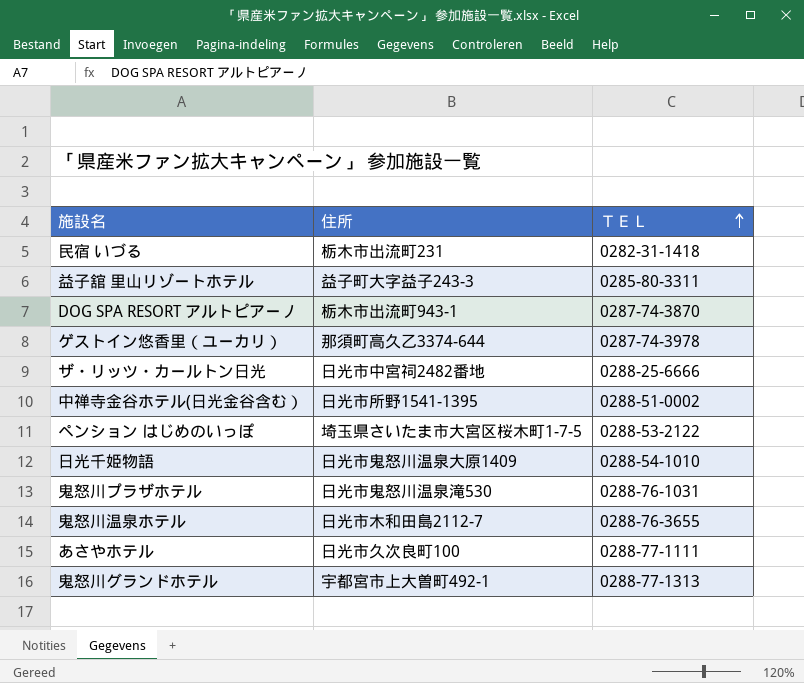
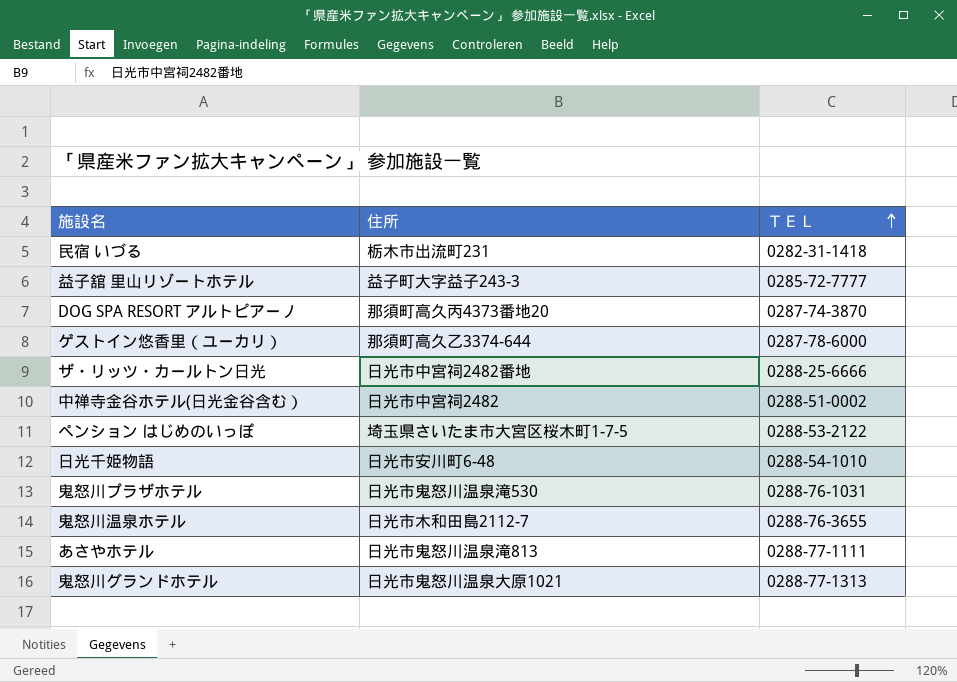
益子舘 里山リゾートホテル | ＴＥＬ: 0285-80-3311 -> 0285-72-7777
DOG SPA RESORT アルトピアーノ | 住所: 栃木市出流町943-1 -> 那須町高久丙4373番地20
ゲストイン悠香里（ユーカリ） | ＴＥＬ: 0287-74-3978 -> 0287-78-6000
中禅寺金谷ホテル(日光金谷含む） | 住所: 日光市所野1541-1395 -> 日光市中宮祠2482
日光千姫物語 | 住所: 日光市鬼怒川温泉大原1409 -> 日光市安川町6-48
あさやホテル | 住所: 日光市久次良町100 -> 日光市鬼怒川温泉滝813
鬼怒川グランドホテル | 住所: 宇都宮市上大曽町492-1 -> 日光市鬼怒川温泉大原1021

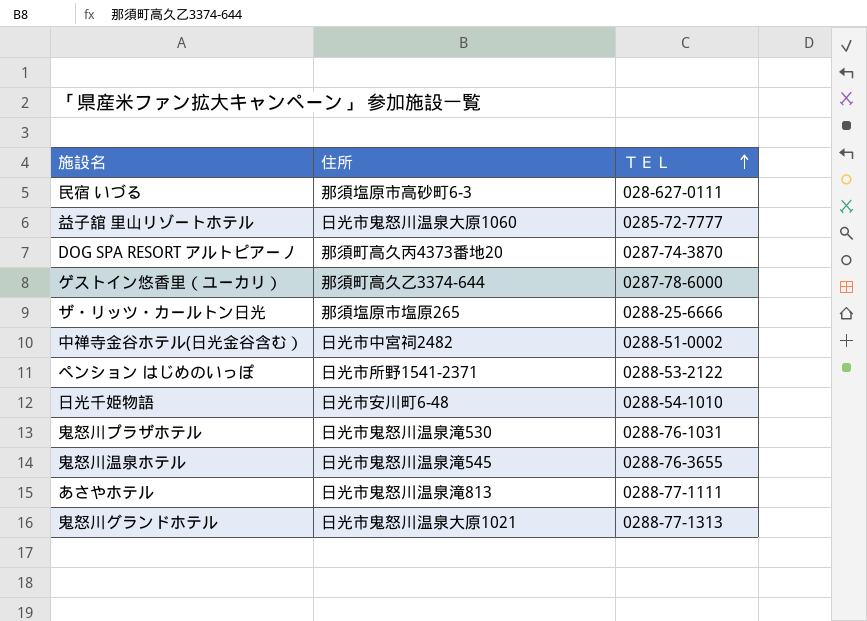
民宿 いづる | 住所: 栃木市出流町231 -> 那須塩原市高砂町6-3
民宿 いづる | ＴＥＬ: 0282-31-1418 -> 028-627-0111
益子舘 里山リゾートホテル | 住所: 益子町大字益子243-3 -> 日光市鬼怒川温泉大原1060
ザ・リッツ・カールトン日光 | 住所: 日光市中宮祠2482番地 -> 那須塩原市塩原265
ペンション はじめのいっぽ | 住所: 埼玉県さいたま市大宮区桜木町1-7-5 -> 日光市所野1541-2371
鬼怒川温泉ホテル | 住所: 日光市木和田島2112-7 -> 日光市鬼怒川温泉滝545

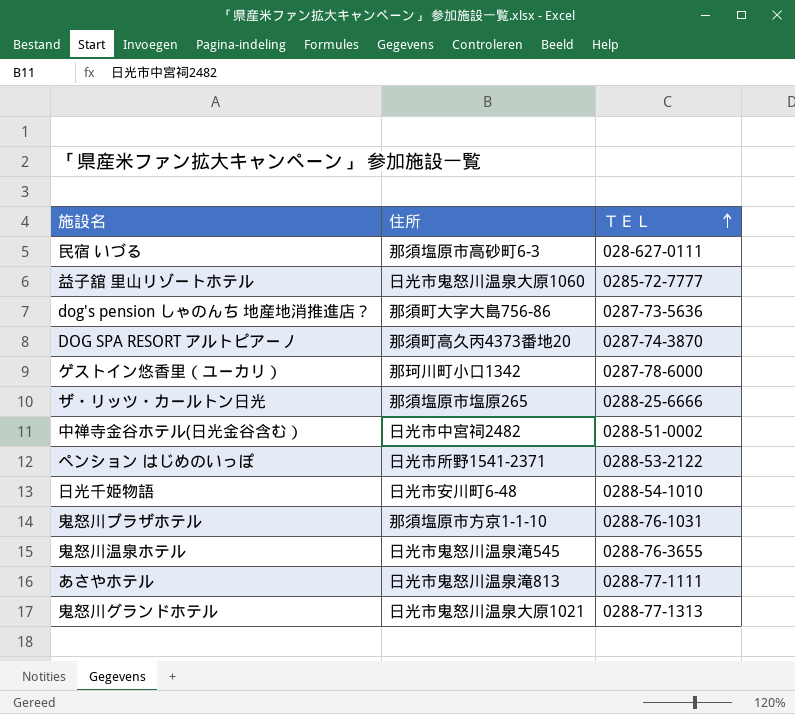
row dog's pension しゃのんち 地産地消推進店？: none -> 那須町大字大島756-86 | 0287-73-5636
ゲストイン悠香里（ユーカリ） | 住所: 那須町高久乙3374-644 -> 那珂川町小口1342
鬼怒川プラザホテル | 住所: 日光市鬼怒川温泉滝530 -> 那須塩原市方京1-1-10

